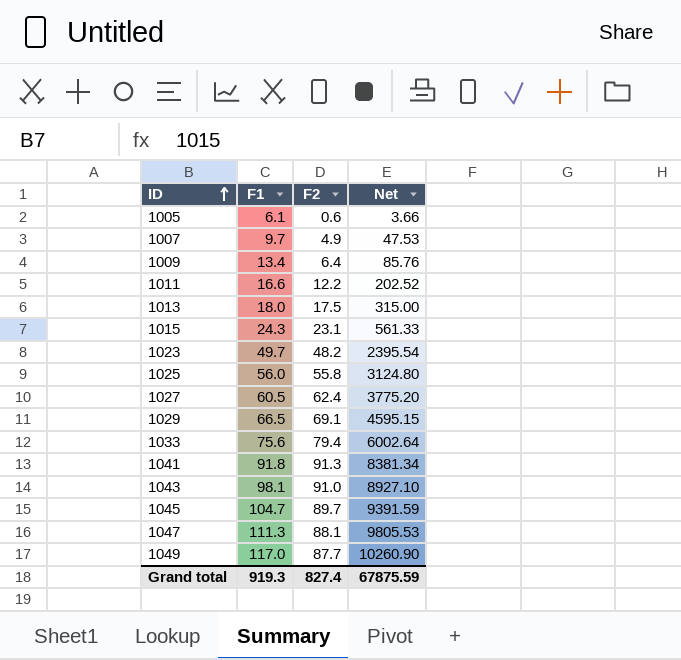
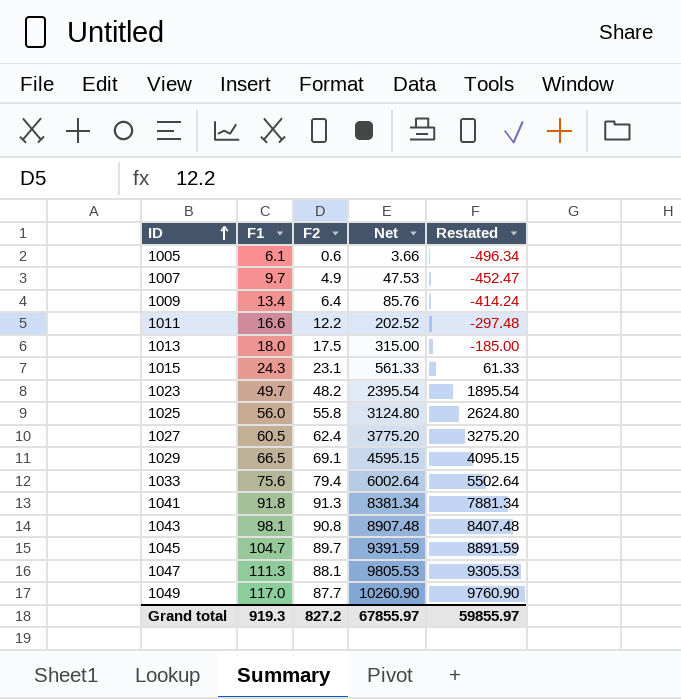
column Restated | formula: none -> [Net] - 500
1043 | F2: 91.0 -> 90.8
1043 | Net: 8927.10 -> 8907.48
Grand total | F2: 827.4 -> 827.2
Grand total | Net: 67875.59 -> 67855.97

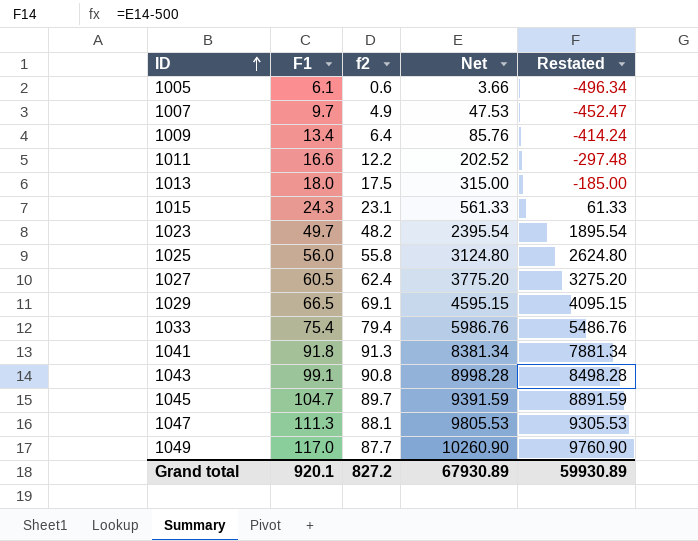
column name: F2 -> f2
1033 | F1: 75.6 -> 75.4
1033 | Net: 6002.64 -> 5986.76
1033 | Restated: 5502.64 -> 5486.76
1043 | F1: 98.1 -> 99.1
1043 | Net: 8907.48 -> 8998.28
1043 | Restated: 8407.48 -> 8498.28
Grand total | F1: 919.3 -> 920.1
Grand total | Net: 67855.97 -> 67930.89
Grand total | Restated: 59855.97 -> 59930.89

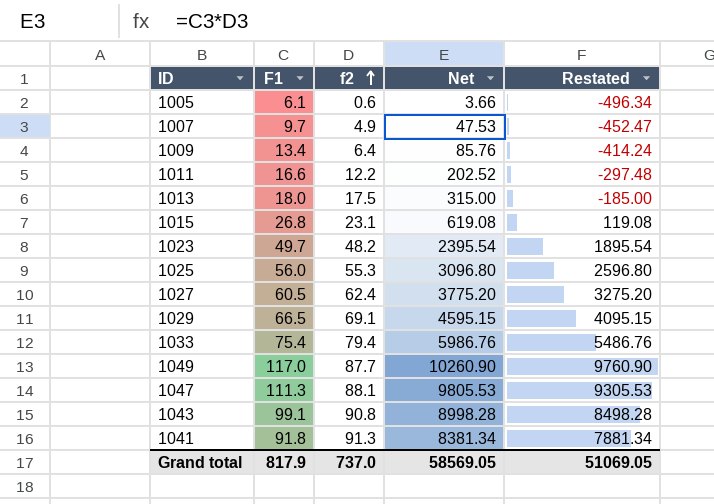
row order: ID ascending -> f2 ascending
row 1045: 104.7 | 89.7 | 9391.59 | 8891.59 -> none
1015 | F1: 24.3 -> 26.8
1015 | Net: 561.33 -> 619.08
1015 | Restated: 61.33 -> 119.08
1025 | f2: 55.8 -> 55.3
1025 | Net: 3124.80 -> 3096.80
1025 | Restated: 2624.80 -> 2596.80
Grand total | F1: 920.1 -> 817.9
Grand total | f2: 827.2 -> 737.0
Grand total | Net: 67930.89 -> 58569.05
Grand total | Restated: 59930.89 -> 51069.05

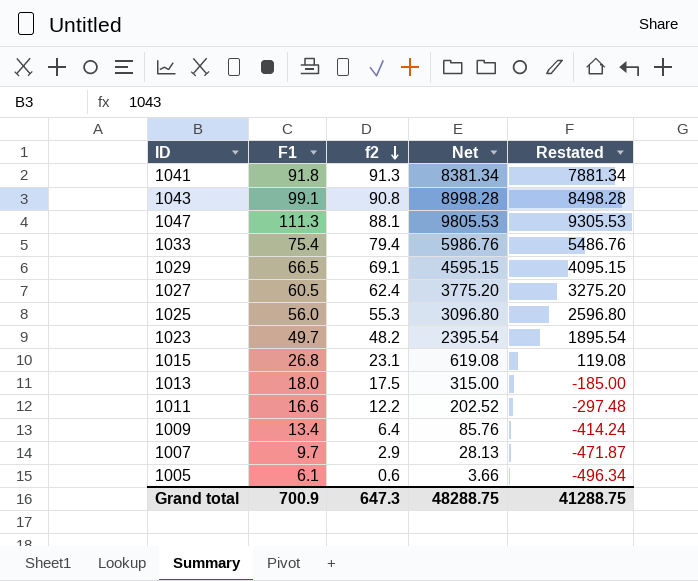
row order: f2 ascending -> f2 descending
row 1049: 117.0 | 87.7 | 10260.90 | 9760.90 -> none
1007 | f2: 4.9 -> 2.9
1007 | Net: 47.53 -> 28.13
1007 | Restated: -452.47 -> -471.87
Grand total | F1: 817.9 -> 700.9
Grand total | f2: 737.0 -> 647.3
Grand total | Net: 58569.05 -> 48288.75
Grand total | Restated: 51069.05 -> 41288.75

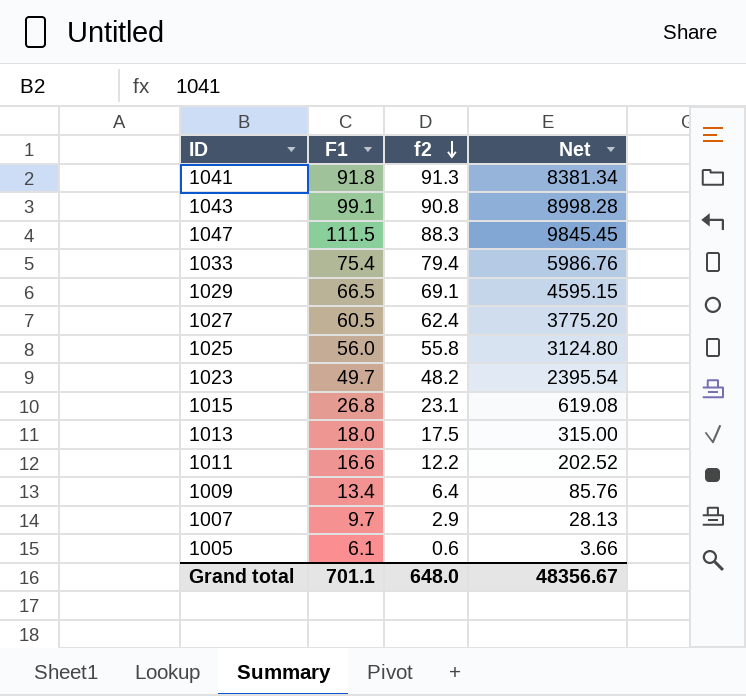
column Restated | formula: [Net] - 500 -> none
1047 | F1: 111.3 -> 111.5
1047 | f2: 88.1 -> 88.3
1047 | Net: 9805.53 -> 9845.45
1025 | f2: 55.3 -> 55.8
1025 | Net: 3096.80 -> 3124.80
Grand total | F1: 700.9 -> 701.1
Grand total | f2: 647.3 -> 648.0
Grand total | Net: 48288.75 -> 48356.67

